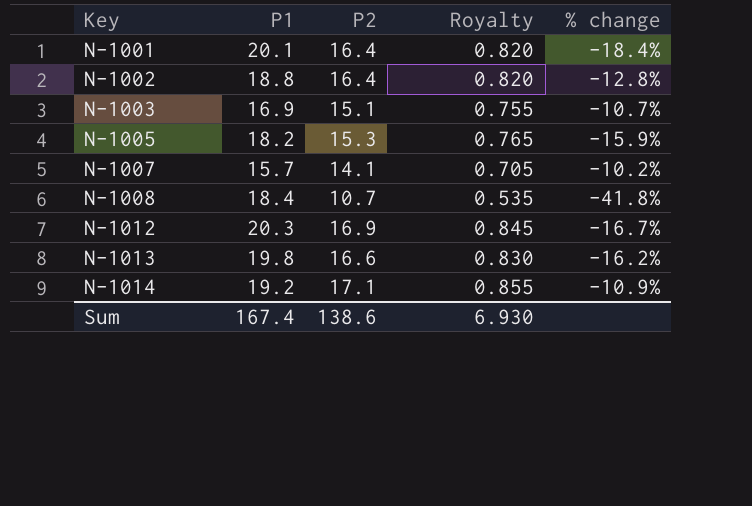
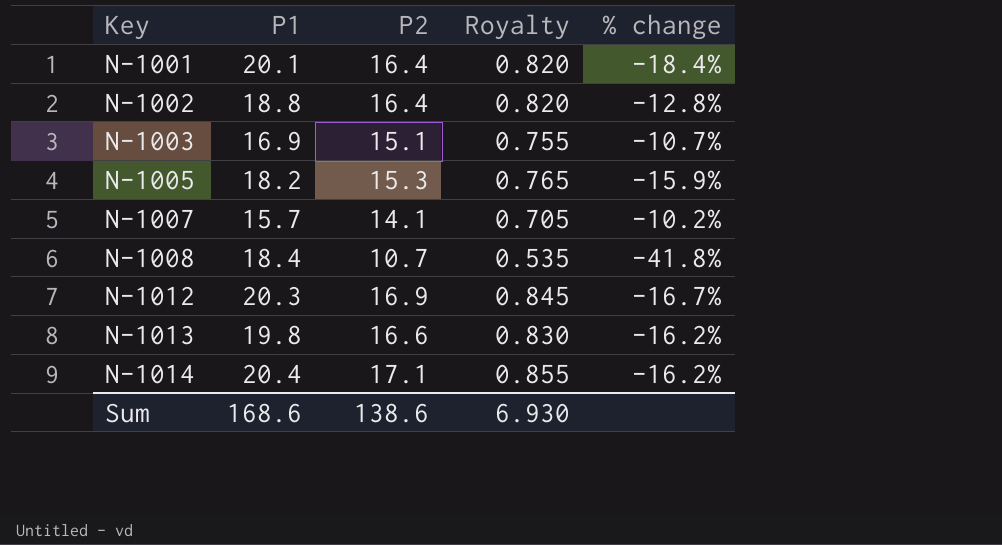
N-1014 | P1: 19.2 -> 20.4
N-1014 | % change: -10.9% -> -16.2%
Sum | P1: 167.4 -> 168.6

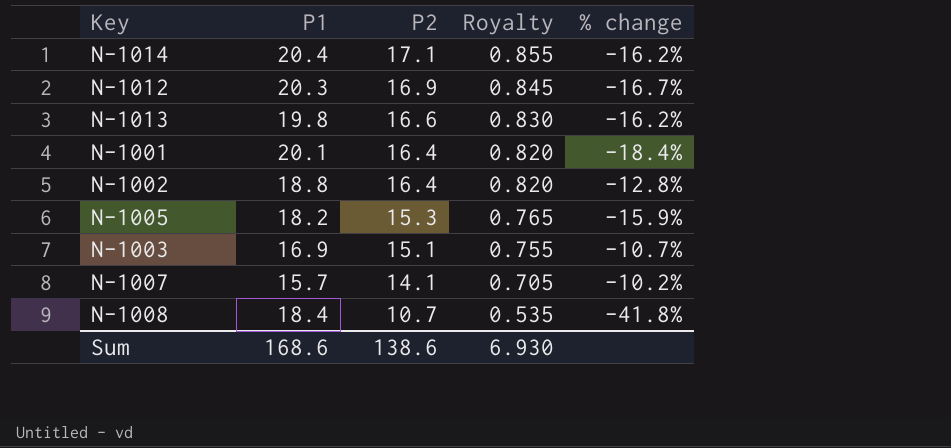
row order: Key ascending -> P2 descending

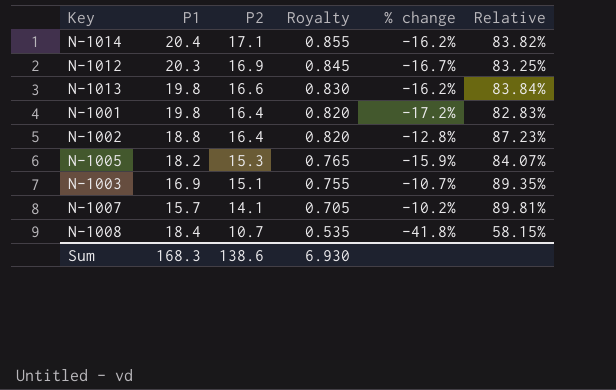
column Relative | formula: none -> [P2] / [P1]
N-1001 | P1: 20.1 -> 19.8
N-1001 | % change: -18.4% -> -17.2%
Sum | P1: 168.6 -> 168.3

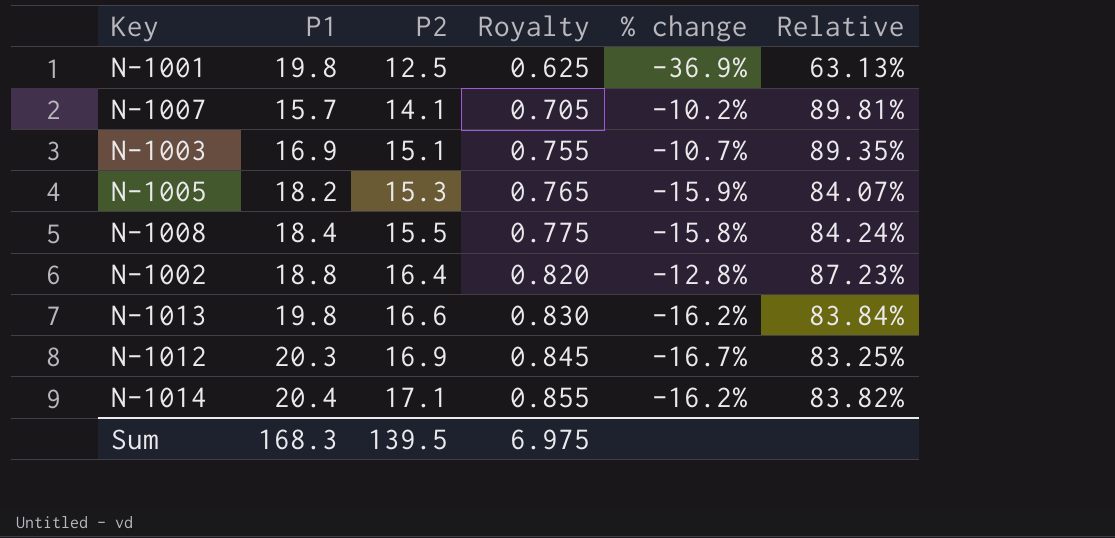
row order: P2 descending -> P2 ascending
N-1001 | P2: 16.4 -> 12.5
N-1001 | Royalty: 0.820 -> 0.625
N-1001 | % change: -17.2% -> -36.9%
N-1001 | Relative: 82.83% -> 63.13%
N-1008 | P2: 10.7 -> 15.5
N-1008 | Royalty: 0.535 -> 0.775
N-1008 | % change: -41.8% -> -15.8%
N-1008 | Relative: 58.15% -> 84.24%
Sum | P2: 138.6 -> 139.5
Sum | Royalty: 6.930 -> 6.975

